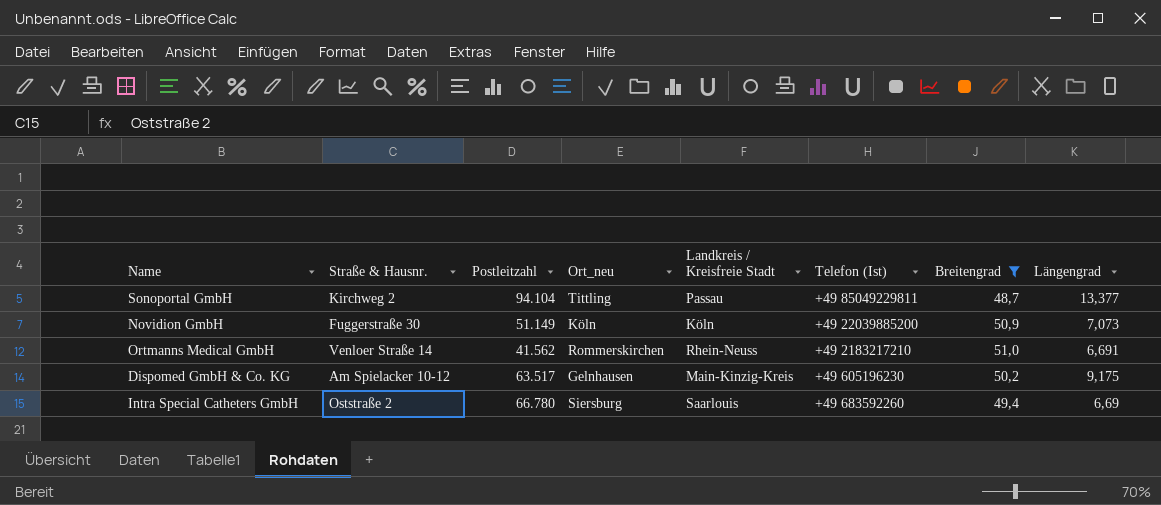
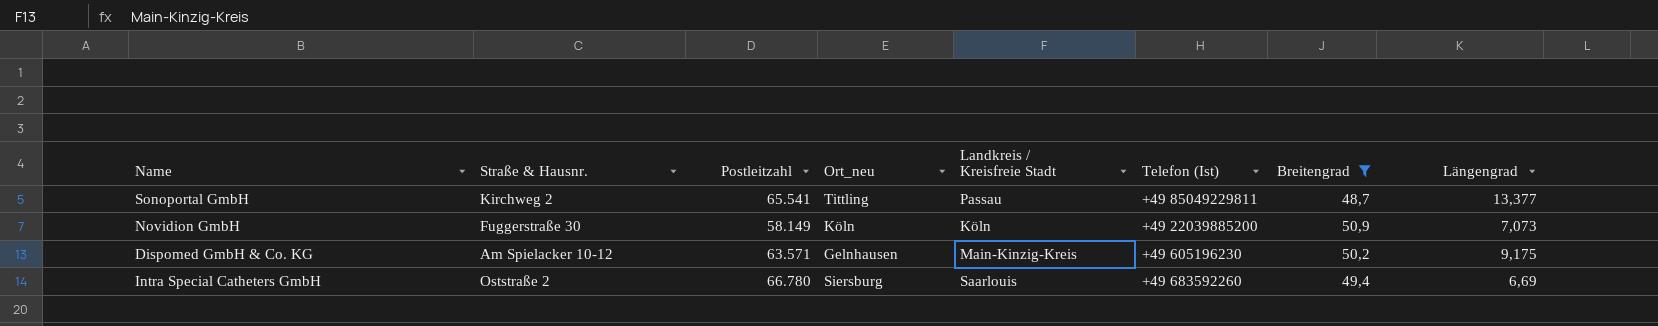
row Ortmanns Medical GmbH: Venloer Straße 14 | 41.562 | Rommerskirchen | Rhein-Neuss | +49 2183217210 | 51,0 | 6,691 -> none
Sonoportal GmbH | Postleitzahl: 94.104 -> 65.541
Novidion GmbH | Postleitzahl: 51.149 -> 58.149
Dispomed GmbH & Co. KG | Postleitzahl: 63.517 -> 63.571

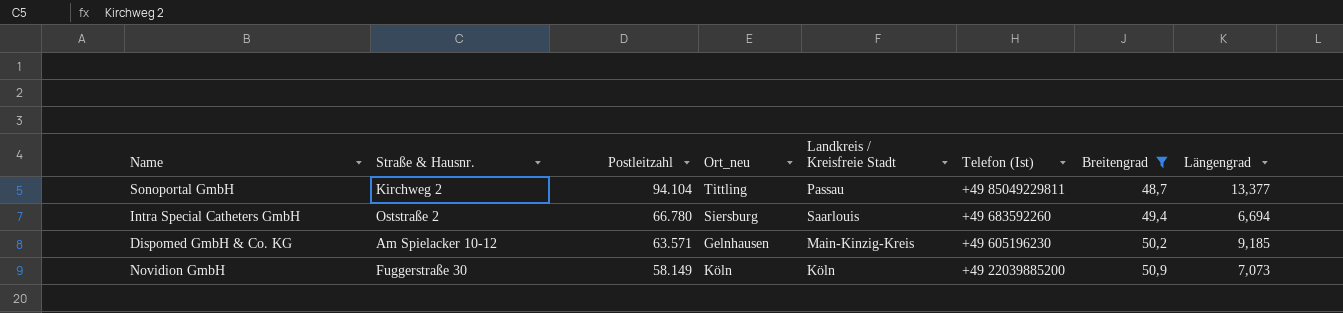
row order: none -> Postleitzahl descending
Sonoportal GmbH | Postleitzahl: 65.541 -> 94.104
Intra Special Catheters GmbH | Längengrad: 6,69 -> 6,694
Dispomed GmbH & Co. KG | Längengrad: 9,175 -> 9,185

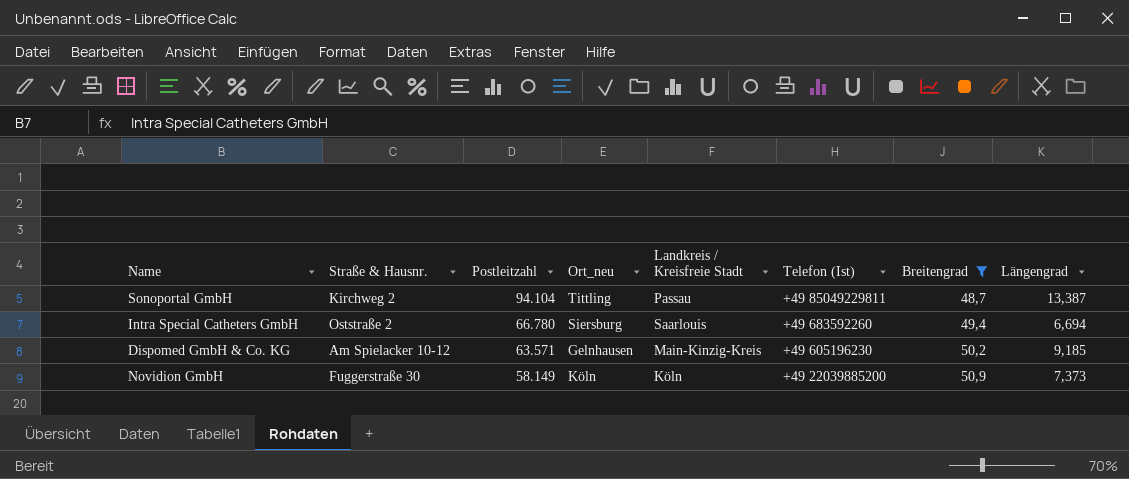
Sonoportal GmbH | Längengrad: 13,377 -> 13,387
Novidion GmbH | Längengrad: 7,073 -> 7,373

